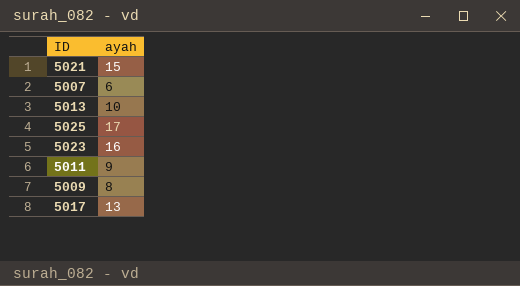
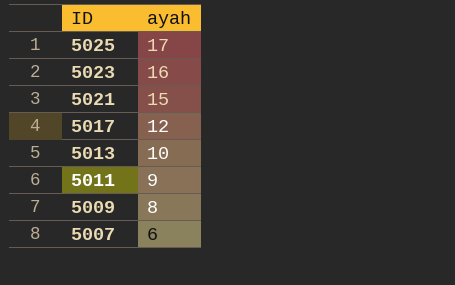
row order: none -> ID descending
5017 | ayah: 13 -> 12

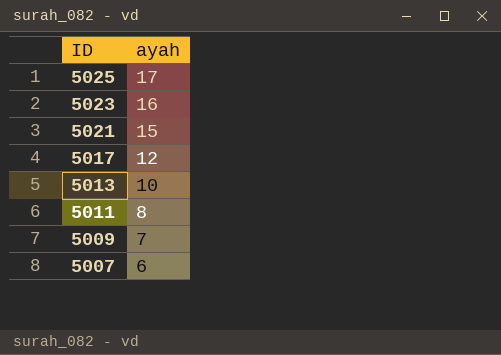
5011 | ayah: 9 -> 8
5009 | ayah: 8 -> 7

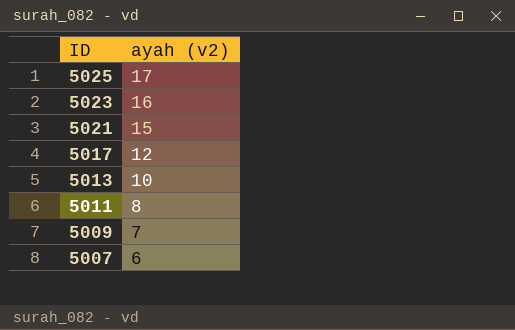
column name: ayah -> ayah (v2)

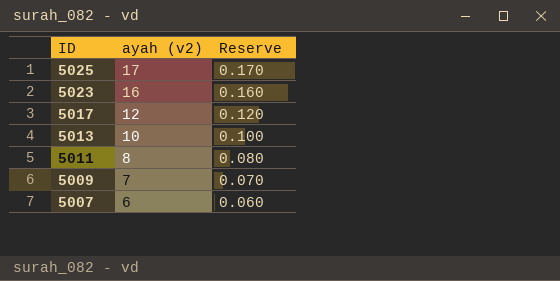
column Reserve | formula: none -> [ayah (v2)] * 0.01
row 5021: 15 -> none

